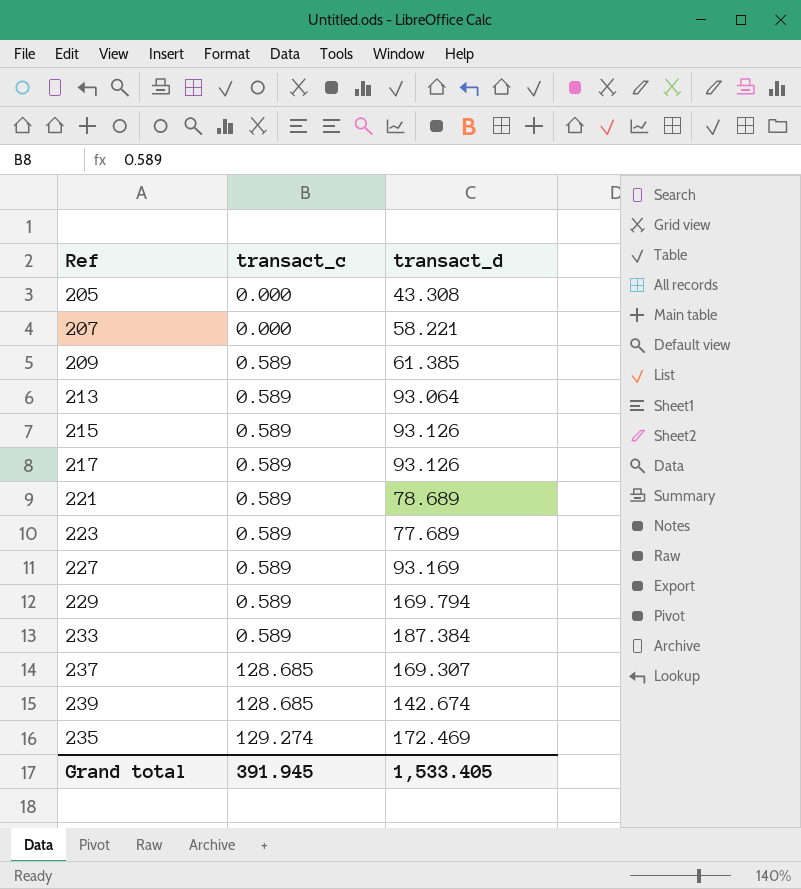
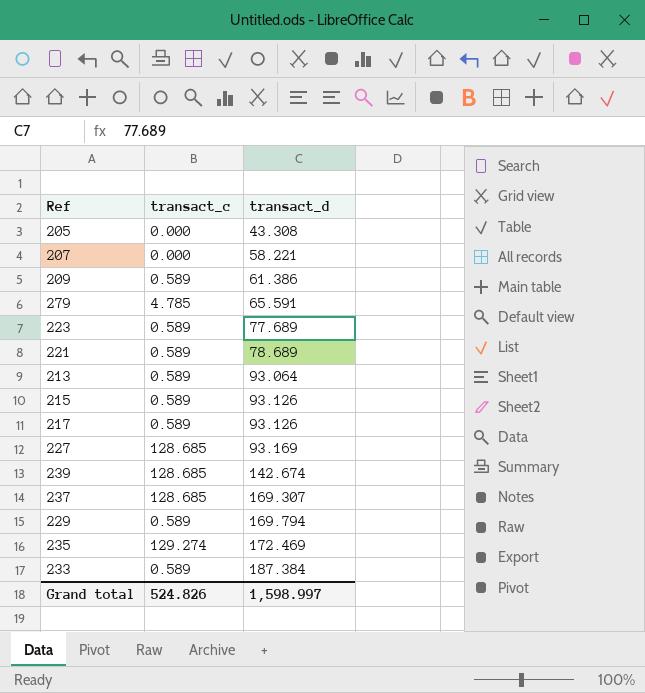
row order: transact_c ascending -> transact_d ascending
209 | transact_d: 61.385 -> 61.386
row 279: none -> 4.785 | 65.591
227 | transact_c: 0.589 -> 128.685
Grand total | transact_c: 391.945 -> 524.826
Grand total | transact_d: 1,533.405 -> 1,598.997

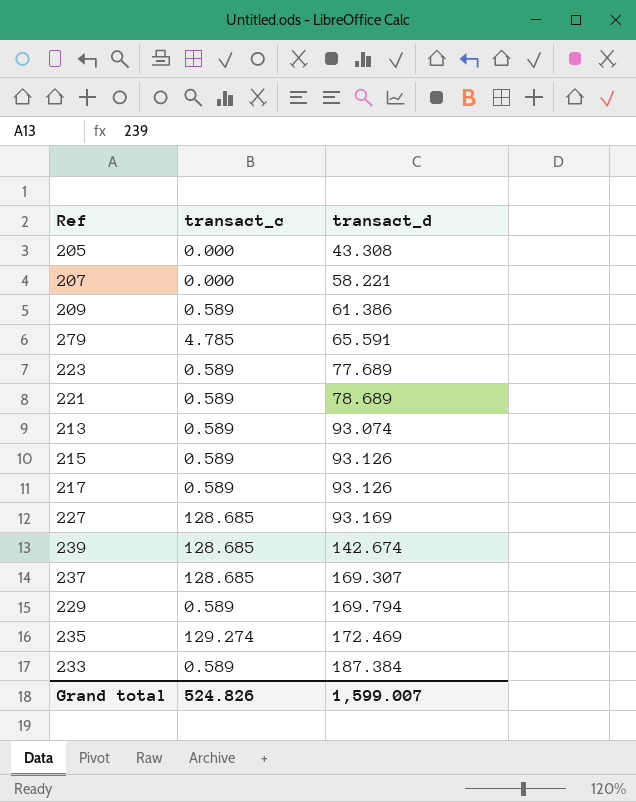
213 | transact_d: 93.064 -> 93.074
Grand total | transact_d: 1,598.997 -> 1,599.007

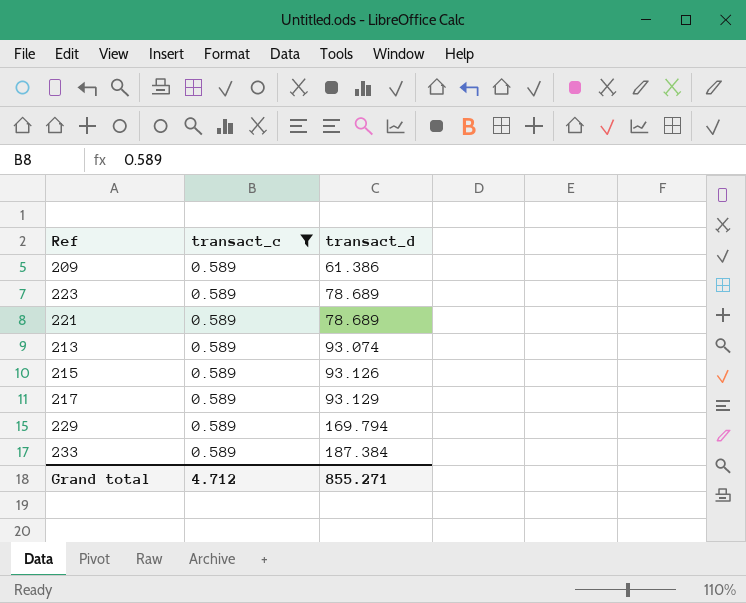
filter: none -> transact_c = 0.589
223 | transact_d: 77.689 -> 78.689
217 | transact_d: 93.126 -> 93.129
Grand total | transact_c: 524.826 -> 4.712
Grand total | transact_d: 1,599.007 -> 855.271

